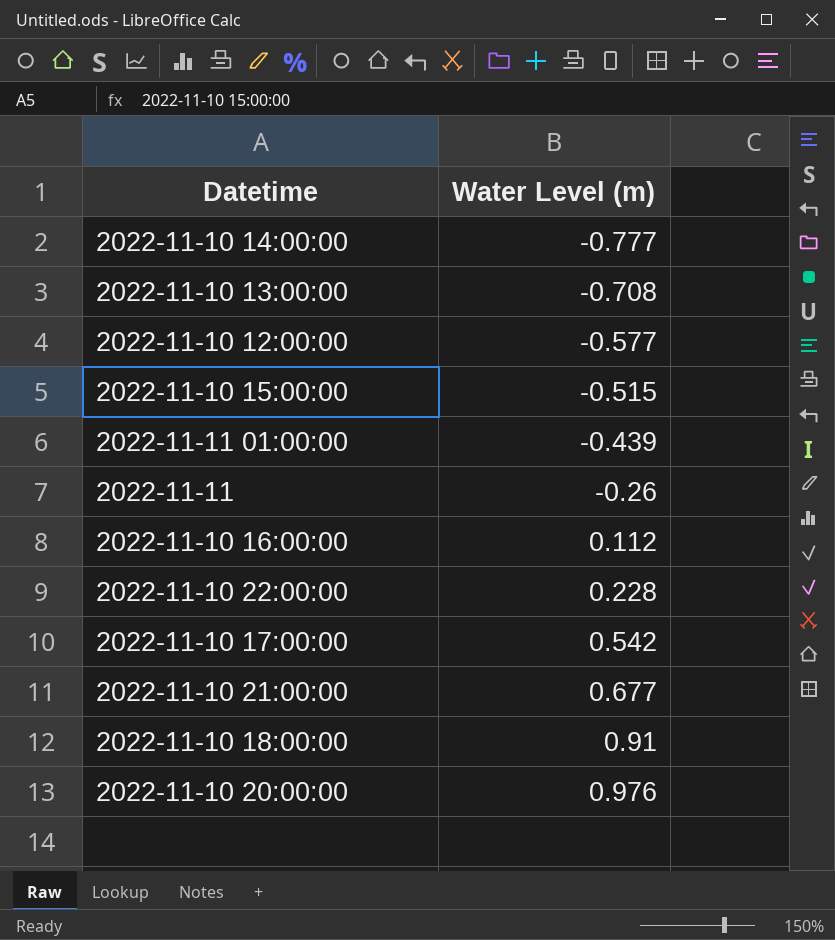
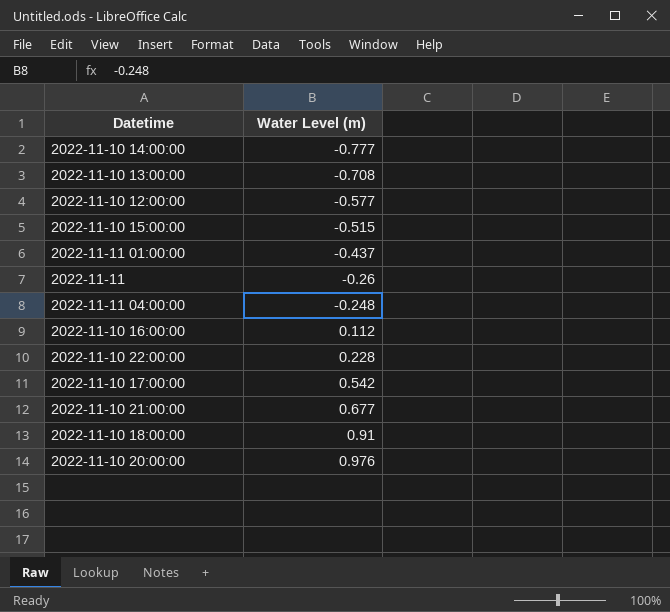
2022-11-11 01:00:00 | Water Level (m): -0.439 -> -0.437
row 2022-11-11 04:00:00: none -> -0.248

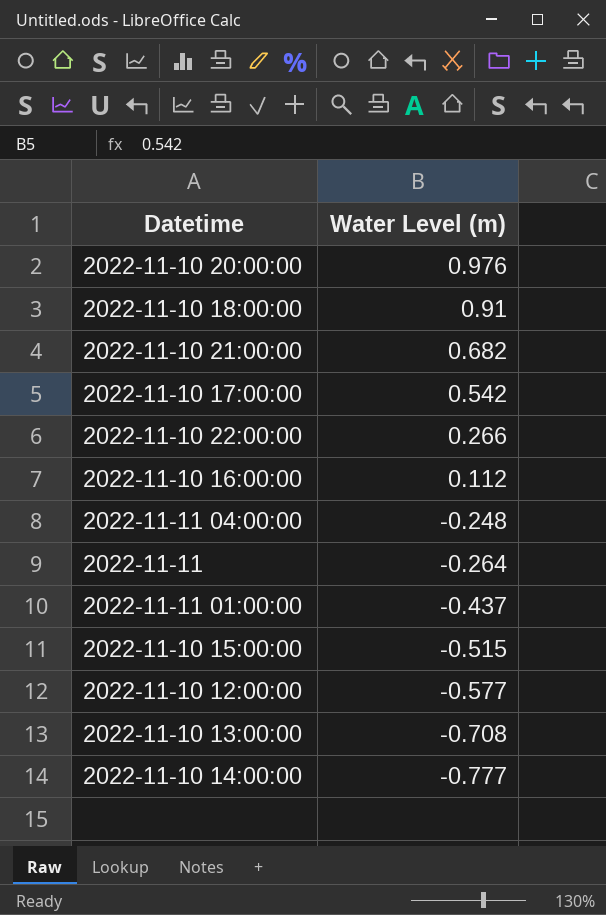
row order: Water Level (m) ascending -> Water Level (m) descending
2022-11-10 21:00:00 | Water Level (m): 0.677 -> 0.682
2022-11-10 22:00:00 | Water Level (m): 0.228 -> 0.266
2022-11-11 | Water Level (m): -0.26 -> -0.264

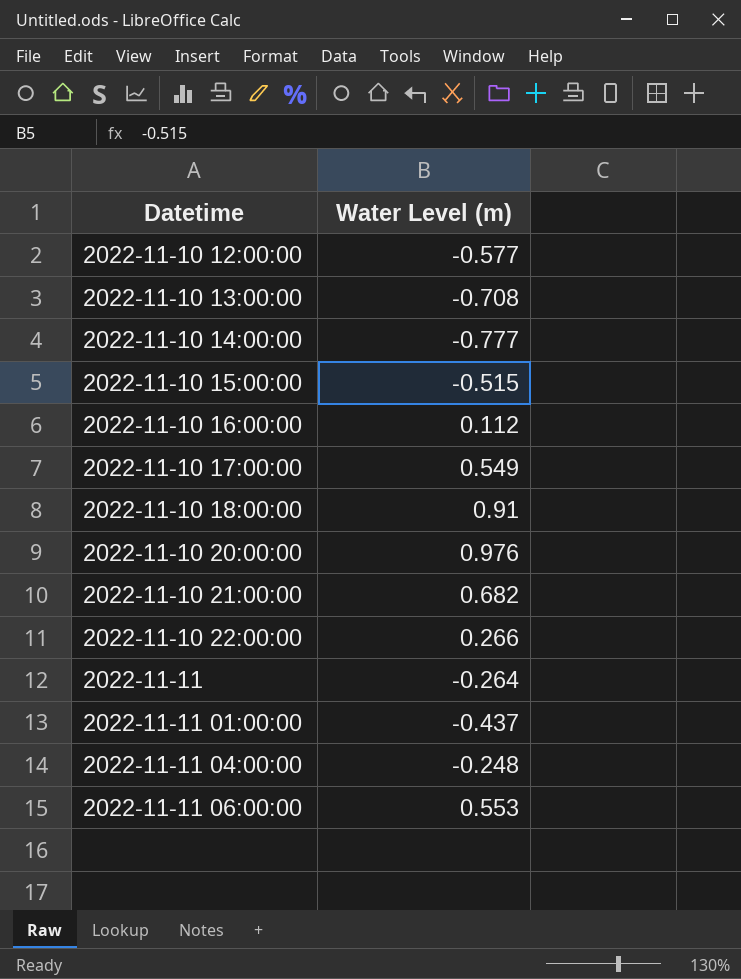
row order: Water Level (m) descending -> Datetime ascending
2022-11-10 17:00:00 | Water Level (m): 0.542 -> 0.549
row 2022-11-11 06:00:00: none -> 0.553

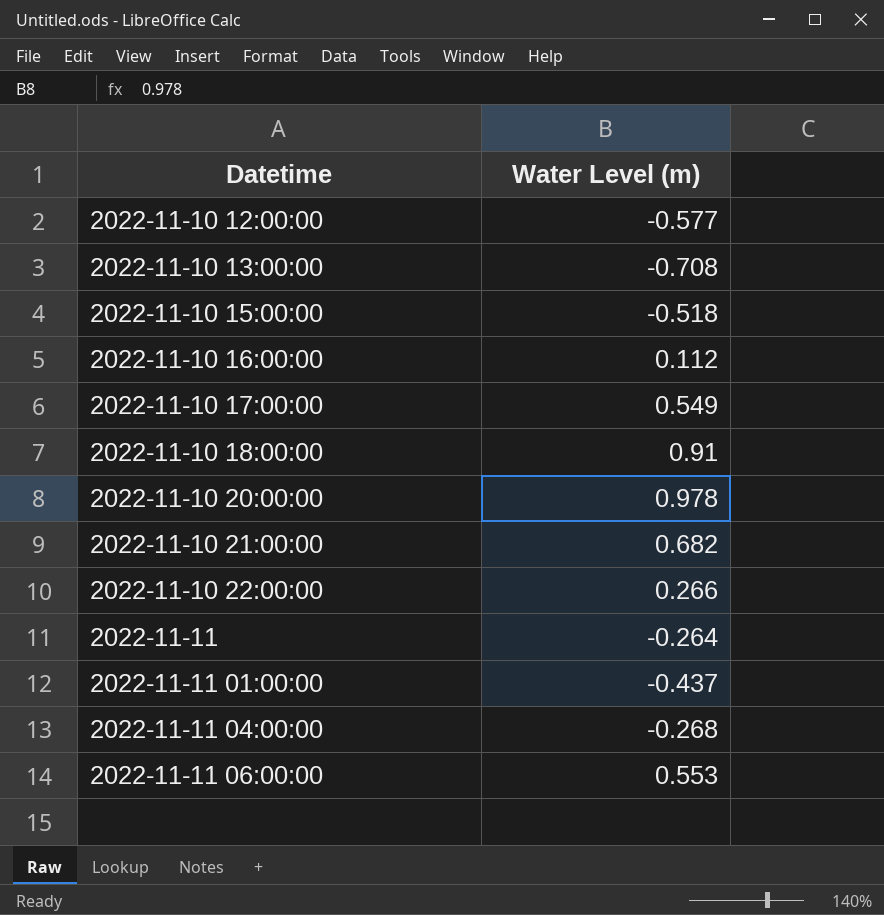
row 2022-11-10 14:00:00: -0.777 -> none
2022-11-10 15:00:00 | Water Level (m): -0.515 -> -0.518
2022-11-10 20:00:00 | Water Level (m): 0.976 -> 0.978
2022-11-11 04:00:00 | Water Level (m): -0.248 -> -0.268

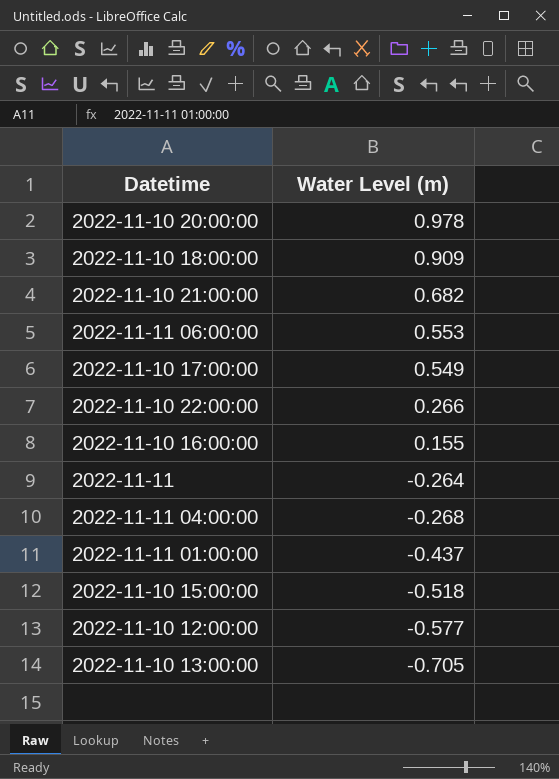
row order: Datetime ascending -> Water Level (m) descending
2022-11-10 18:00:00 | Water Level (m): 0.91 -> 0.909
2022-11-10 16:00:00 | Water Level (m): 0.112 -> 0.155
2022-11-10 13:00:00 | Water Level (m): -0.708 -> -0.705

